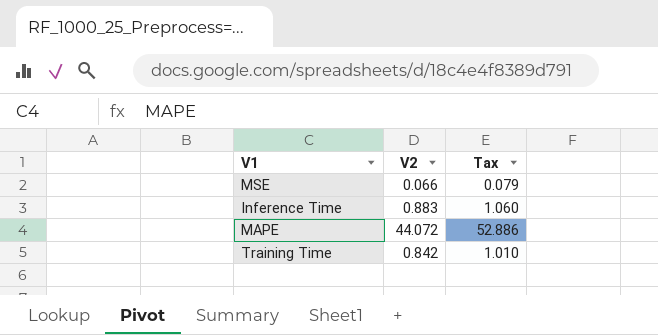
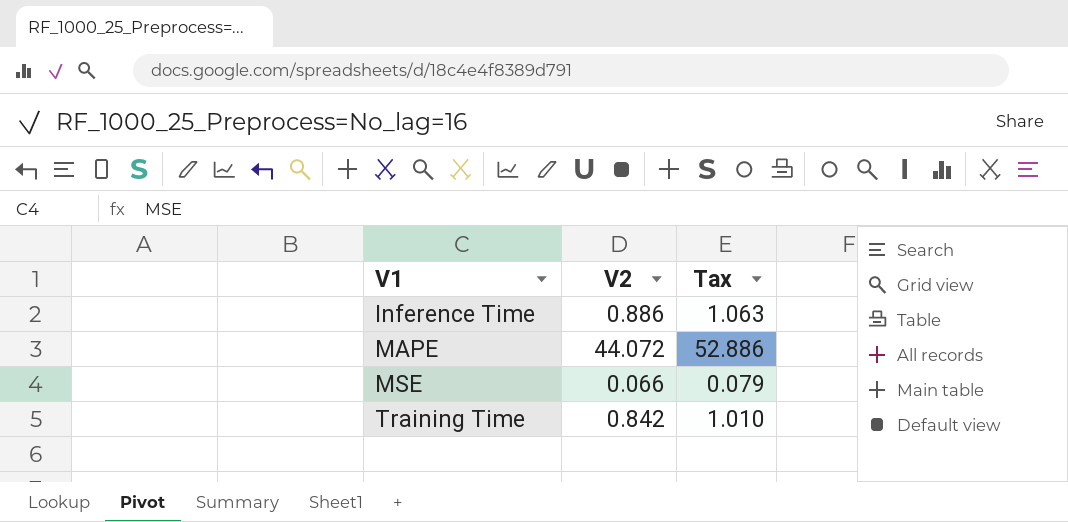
row order: none -> V1 ascending
Inference Time | V2: 0.883 -> 0.886
Inference Time | Tax: 1.060 -> 1.063

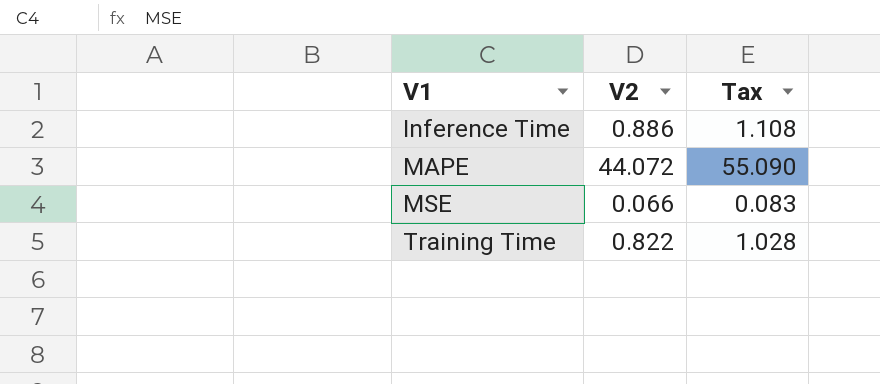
column Tax | formula: [V2] * 1.2 -> [V2] * 1.25
Training Time | V2: 0.842 -> 0.822

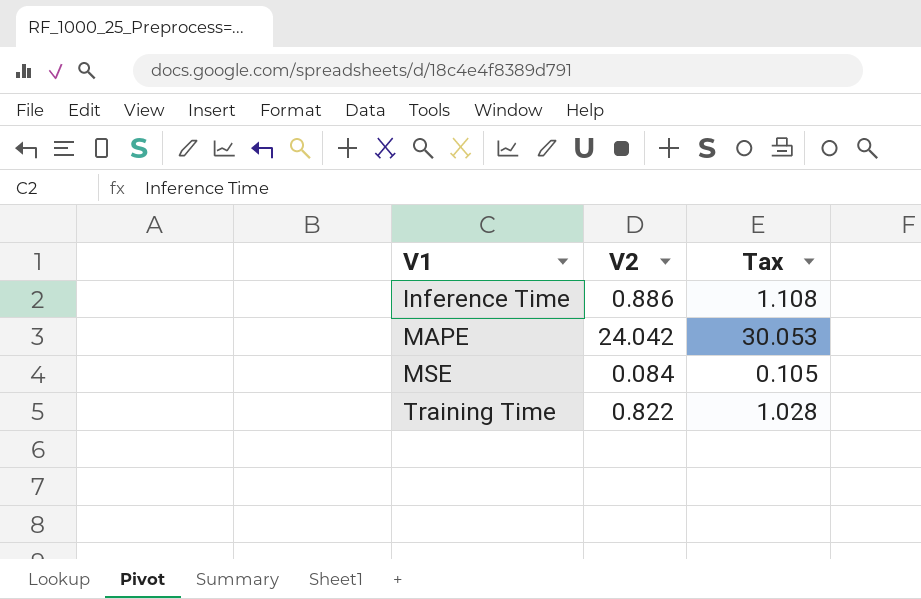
MAPE | V2: 44.072 -> 24.042
MAPE | Tax: 55.090 -> 30.053
MSE | V2: 0.066 -> 0.084
MSE | Tax: 0.083 -> 0.105

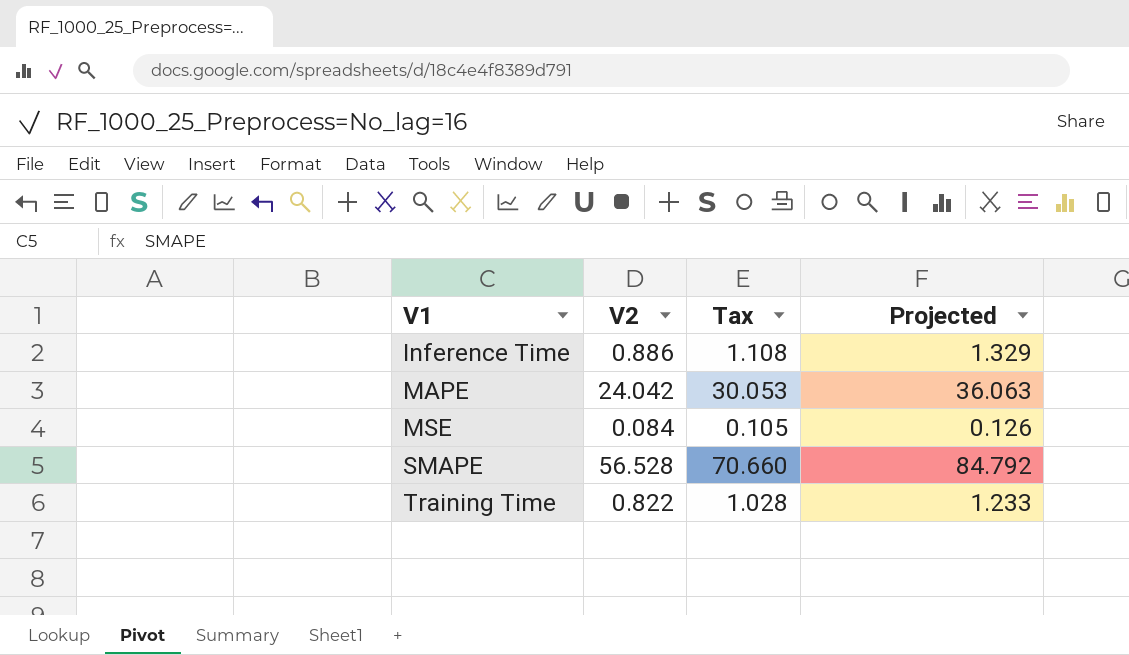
column Projected | formula: none -> [V2] * 1.5
row SMAPE: none -> 56.528 | 70.660 | 84.792

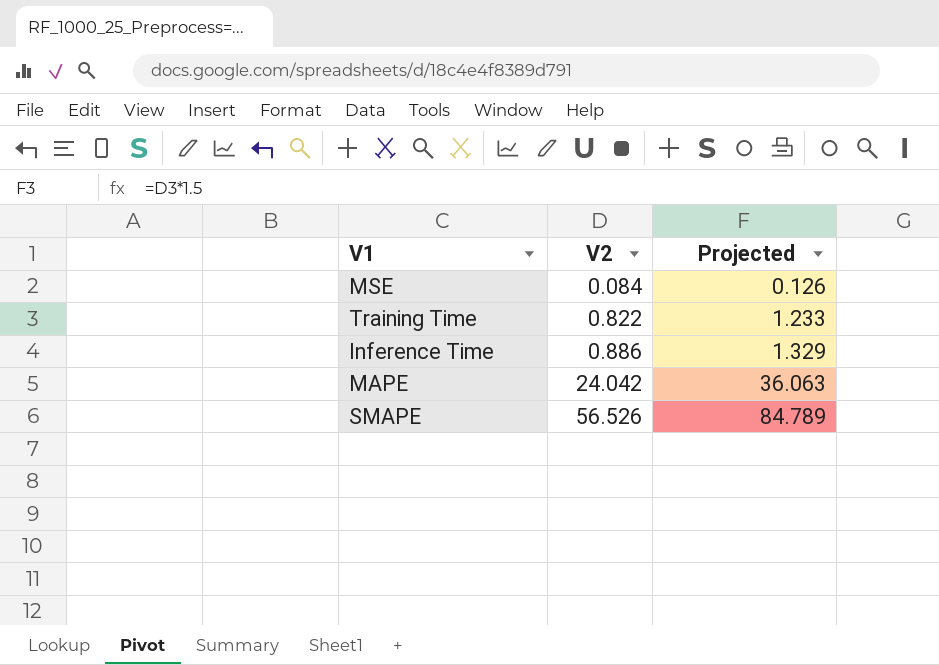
row order: V1 ascending -> V2 ascending
column Tax | formula: [V2] * 1.25 -> none
SMAPE | V2: 56.528 -> 56.526
SMAPE | Projected: 84.792 -> 84.789

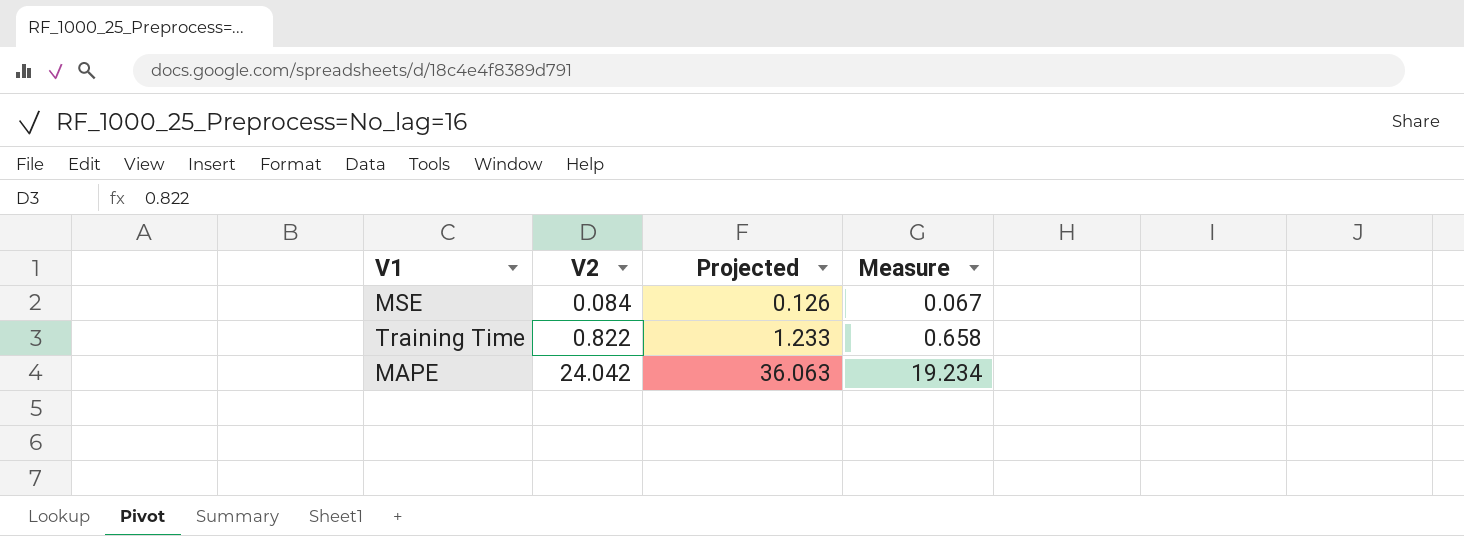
column Measure | formula: none -> [V2] * 0.8
row Inference Time: 0.886 | 1.329 -> none
row SMAPE: 56.526 | 84.789 -> none

